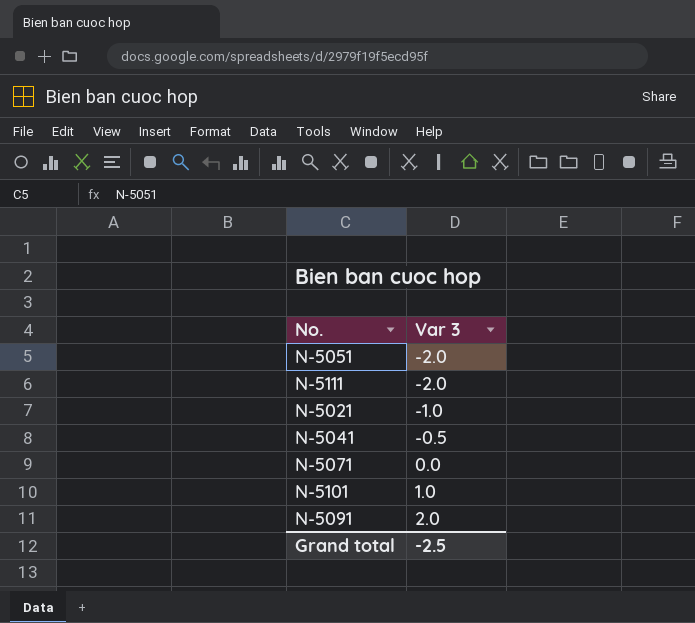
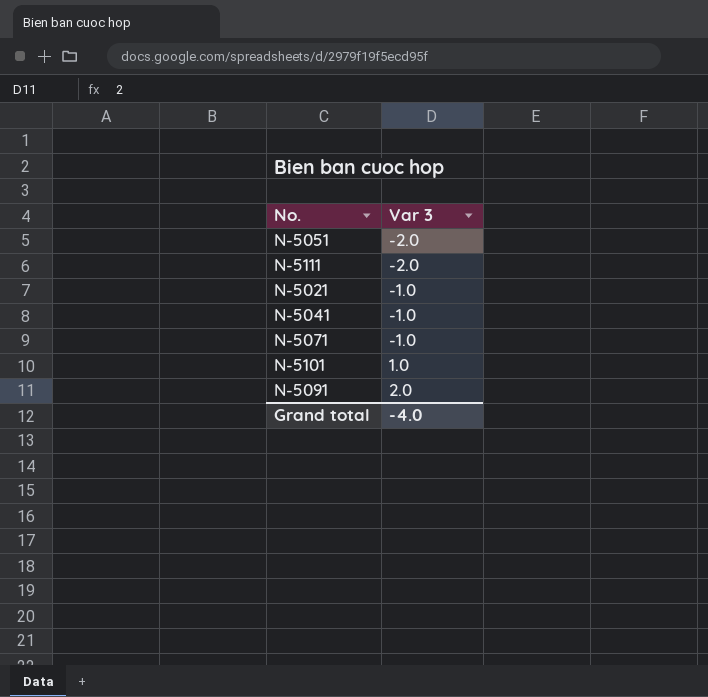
N-5041 | Var 3: -0.5 -> -1.0
N-5071 | Var 3: 0.0 -> -1.0
Grand total | Var 3: -2.5 -> -4.0

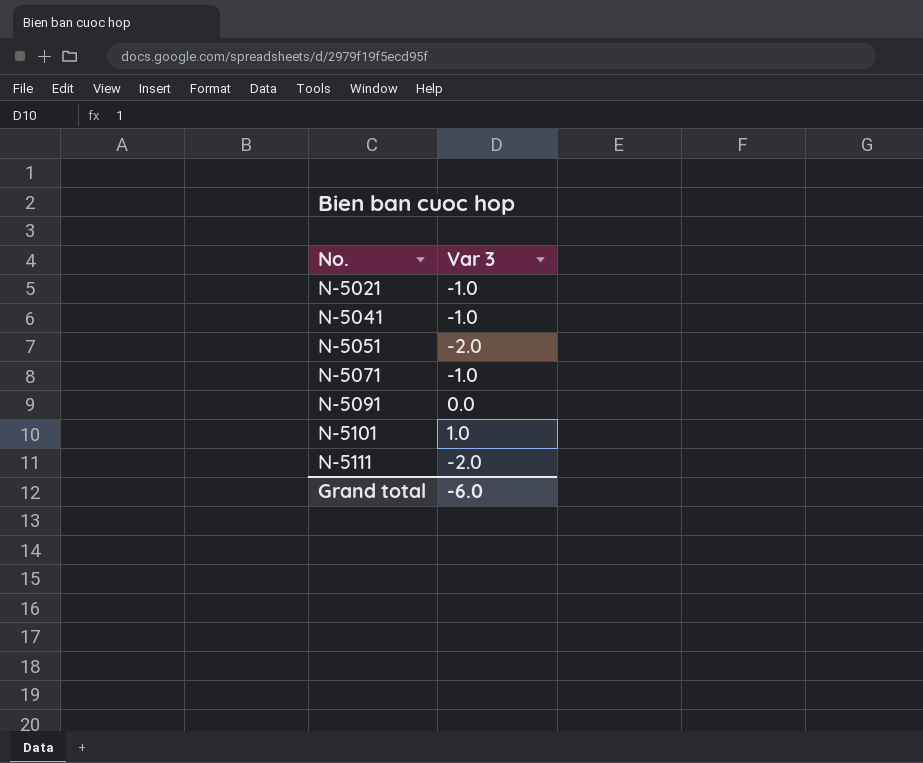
row order: Var 3 ascending -> No. ascending
N-5091 | Var 3: 2.0 -> 0.0
Grand total | Var 3: -4.0 -> -6.0

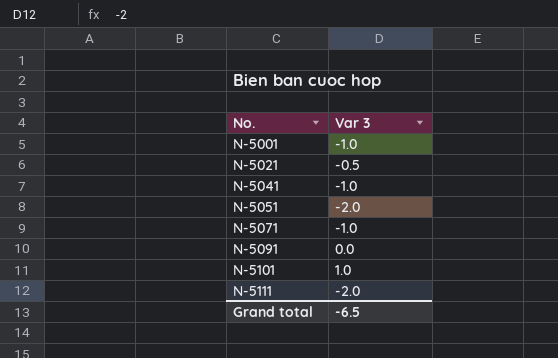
row N-5001: none -> -1.0
N-5021 | Var 3: -1.0 -> -0.5
Grand total | Var 3: -6.0 -> -6.5

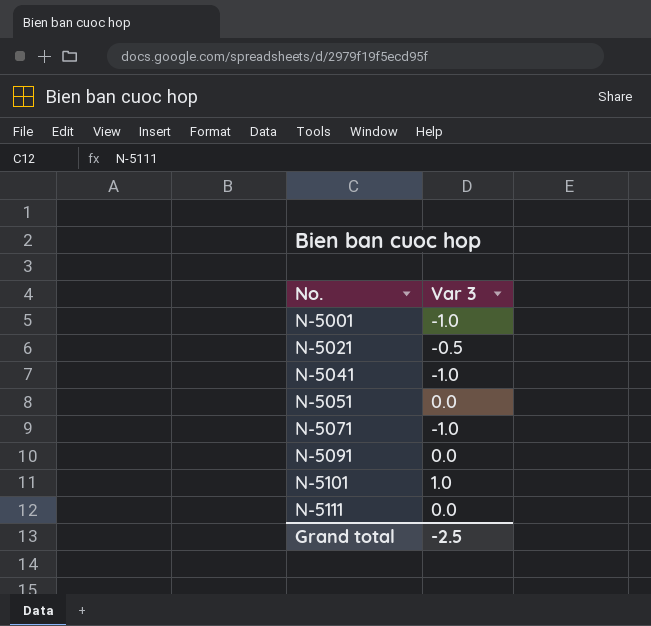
N-5051 | Var 3: -2.0 -> 0.0
N-5111 | Var 3: -2.0 -> 0.0
Grand total | Var 3: -6.5 -> -2.5

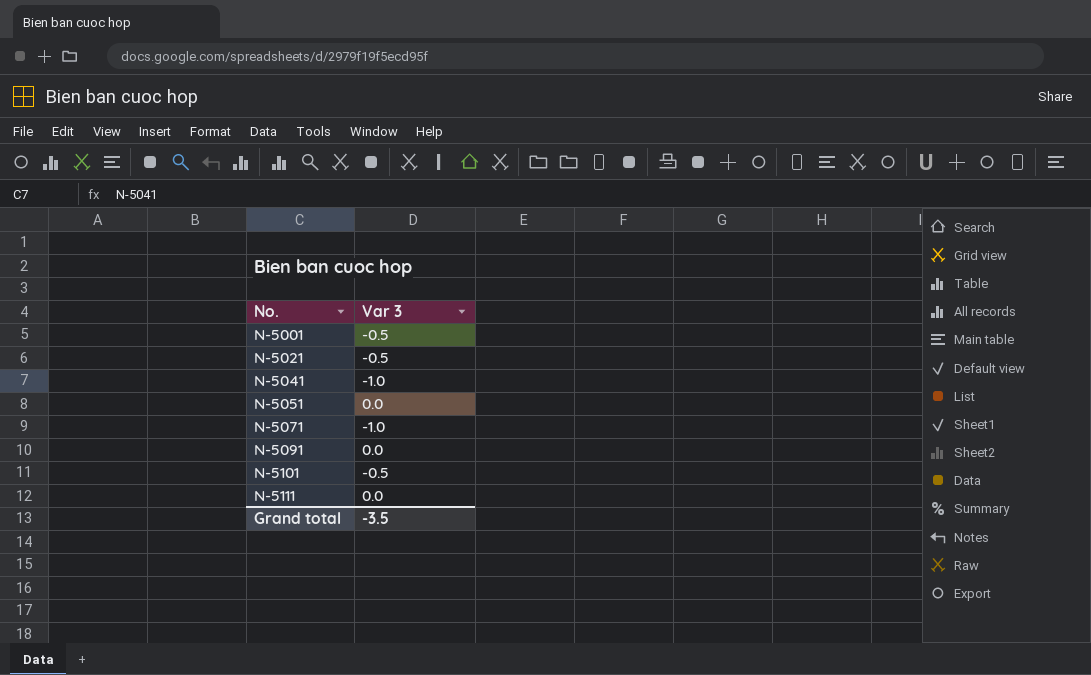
N-5001 | Var 3: -1.0 -> -0.5
N-5101 | Var 3: 1.0 -> -0.5
Grand total | Var 3: -2.5 -> -3.5

